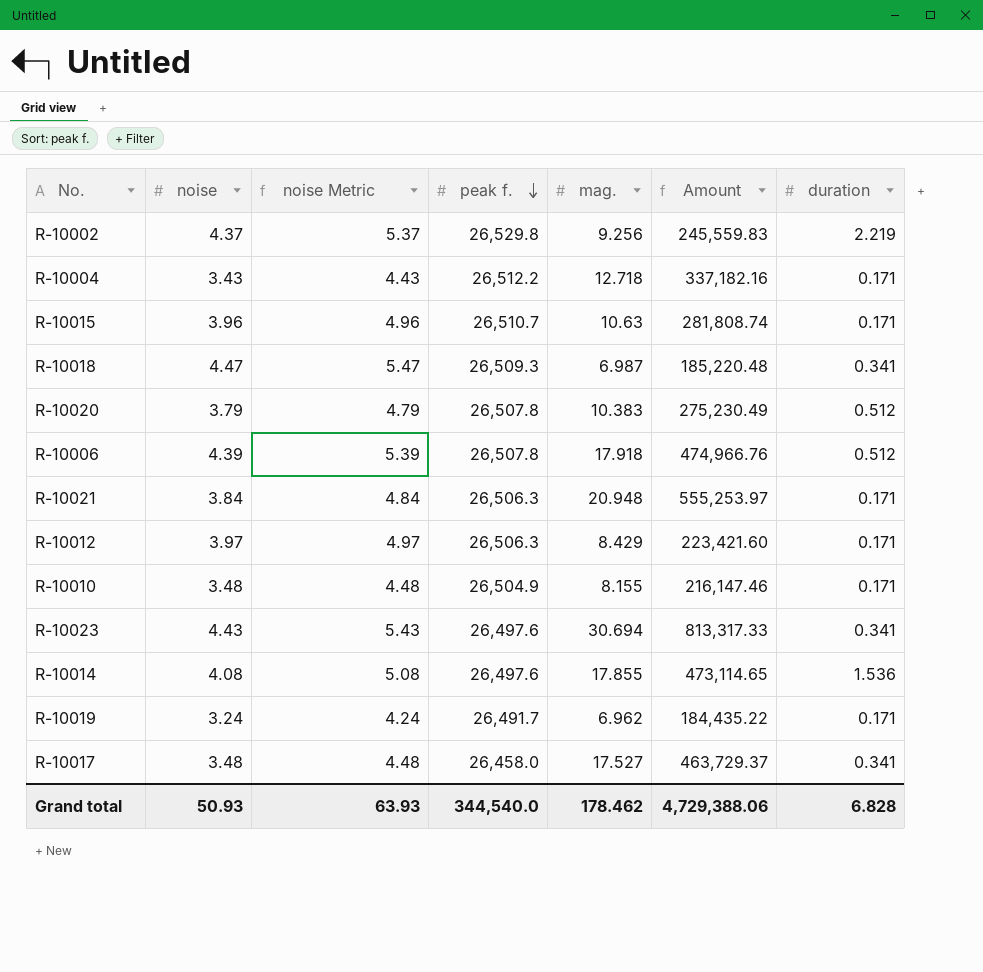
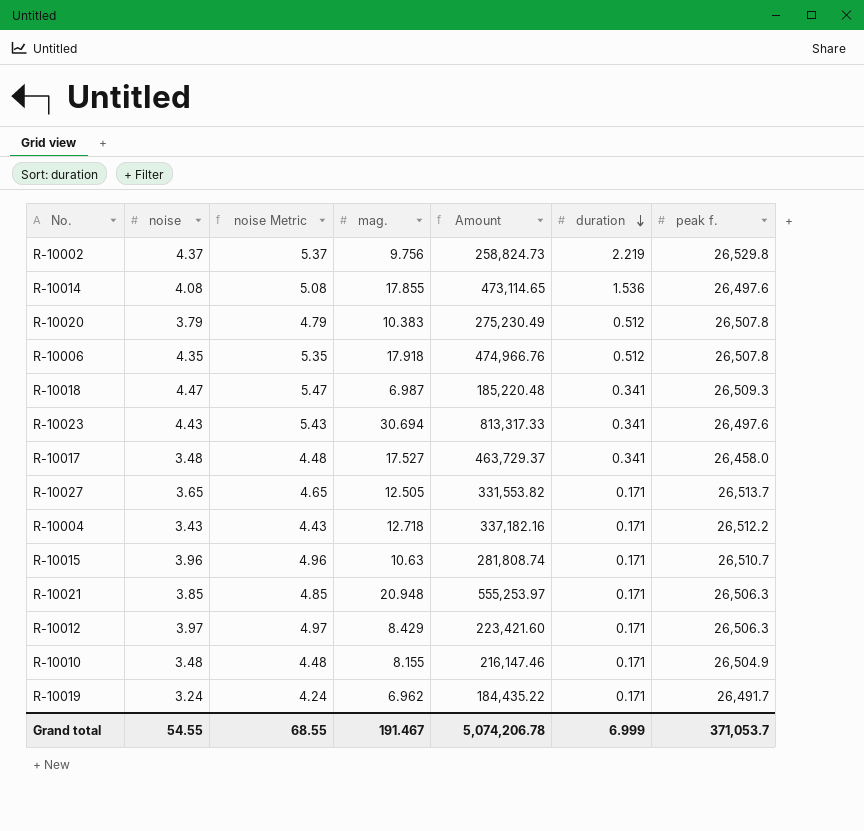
row order: peak f. descending -> duration descending
column peak f. | position: 4 -> 7
R-10002 | mag.: 9.256 -> 9.756
R-10002 | Amount: 245,559.83 -> 258,824.73
R-10006 | noise: 4.39 -> 4.35
R-10006 | noise Metric: 5.39 -> 5.35
row R-10027: none -> 3.65 | 4.65 | 12.505 | 331,553.82 | 0.171 | 26,513.7
R-10021 | noise: 3.84 -> 3.85
R-10021 | noise Metric: 4.84 -> 4.85
Grand total | noise: 50.93 -> 54.55
Grand total | noise Metric: 63.93 -> 68.55
Grand total | mag.: 178.462 -> 191.467
Grand total | Amount: 4,729,388.06 -> 5,074,206.78
Grand total | duration: 6.828 -> 6.999
Grand total | peak f.: 344,540.0 -> 371,053.7

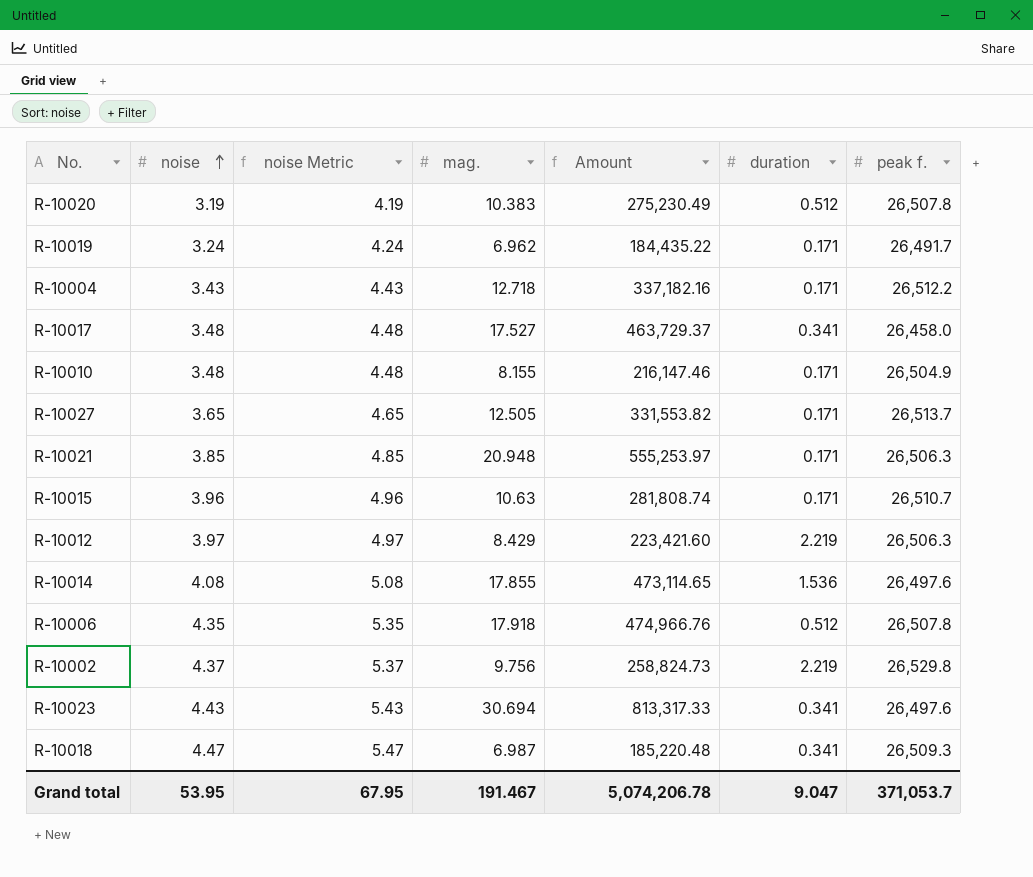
row order: duration descending -> noise ascending
R-10020 | noise: 3.79 -> 3.19
R-10020 | noise Metric: 4.79 -> 4.19
R-10012 | duration: 0.171 -> 2.219
Grand total | noise: 54.55 -> 53.95
Grand total | noise Metric: 68.55 -> 67.95
Grand total | duration: 6.999 -> 9.047

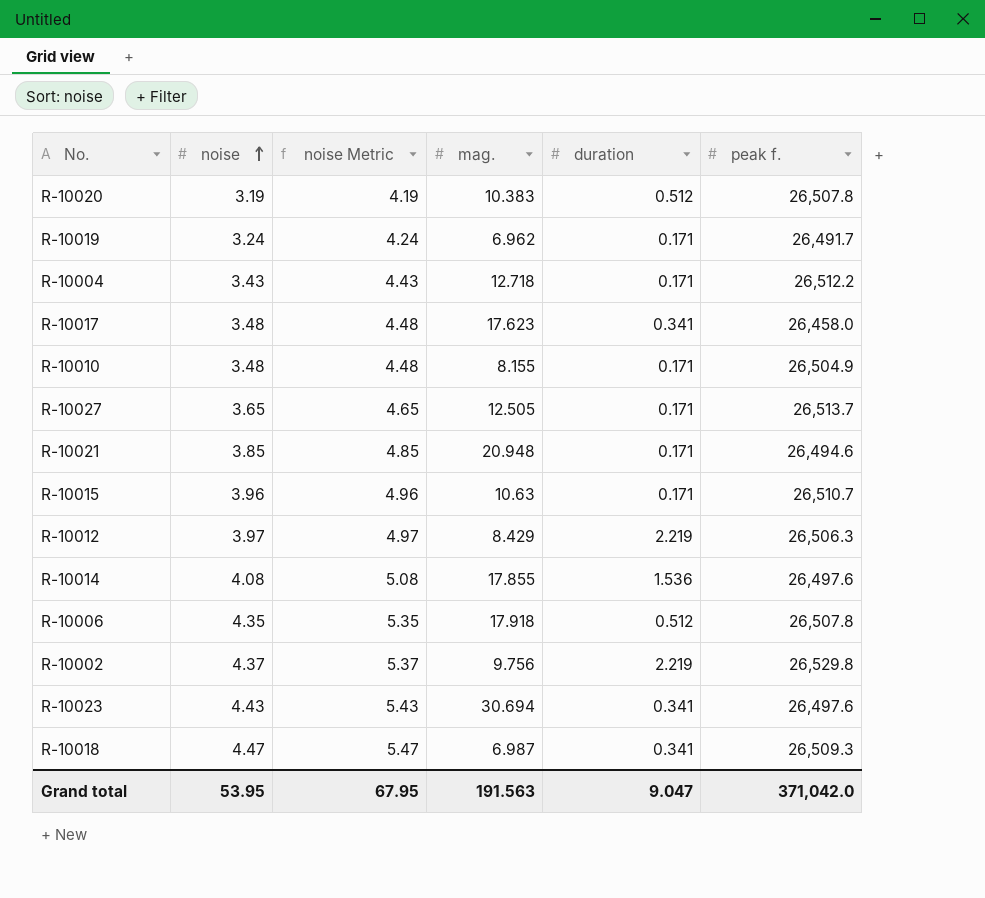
column Amount | formula: [mag.] * [peak f.] -> none
R-10017 | mag.: 17.527 -> 17.623
R-10021 | peak f.: 26,506.3 -> 26,494.6
Grand total | mag.: 191.467 -> 191.563
Grand total | peak f.: 371,053.7 -> 371,042.0

